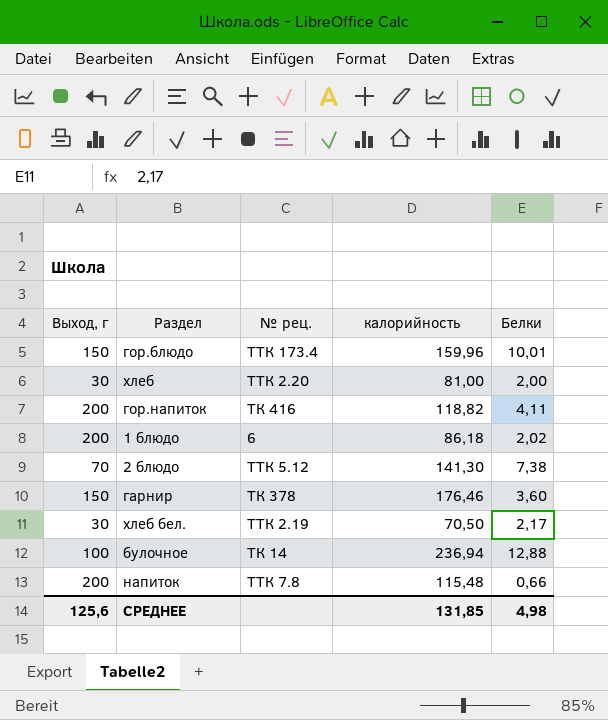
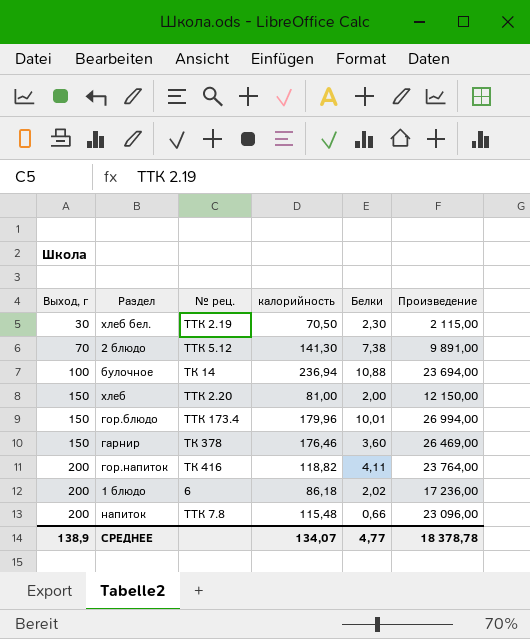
row order: none -> Выход, г ascending
column Произведение | formula: none -> [Выход, г] * [калорийность]
хлеб бел. | Белки: 2,17 -> 2,30
булочное | Белки: 12,88 -> 10,88
хлеб | Выход, г: 30 -> 150
гор.блюдо | калорийность: 159,96 -> 179,96
СРЕДНЕЕ | Выход, г: 125,6 -> 138,9
СРЕДНЕЕ | калорийность: 131,85 -> 134,07
СРЕДНЕЕ | Белки: 4,98 -> 4,77

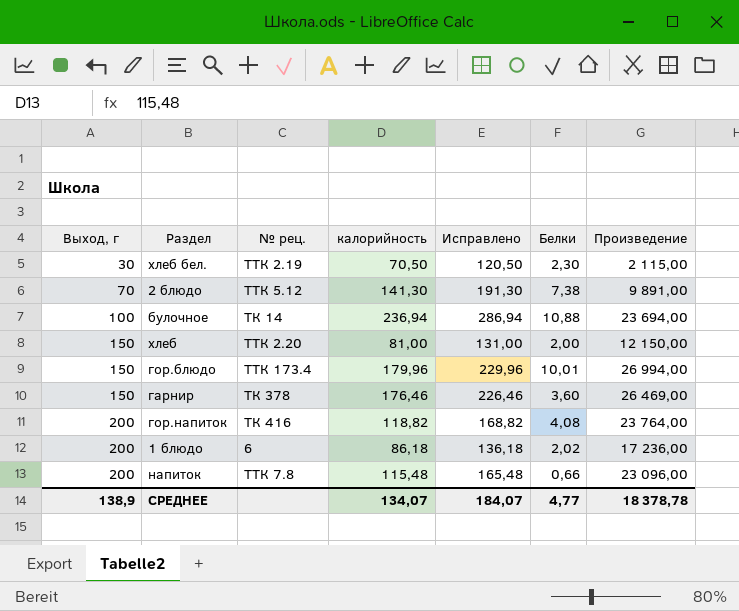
column Исправлено | formula: none -> [калорийность] + 50
гор.напиток | Белки: 4,11 -> 4,08

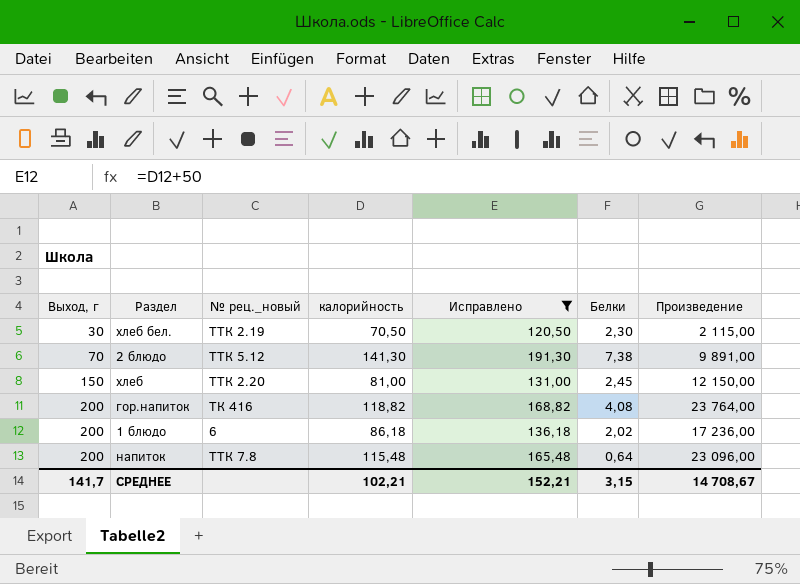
filter: none -> Исправлено <= 191,30
column name: № рец. -> № рец._новый
хлеб | Белки: 2,00 -> 2,45
напиток | Белки: 0,66 -> 0,64
СРЕДНЕЕ | Выход, г: 138,9 -> 141,7
СРЕДНЕЕ | калорийность: 134,07 -> 102,21
СРЕДНЕЕ | Исправлено: 184,07 -> 152,21
СРЕДНЕЕ | Белки: 4,77 -> 3,15
СРЕДНЕЕ | Произведение: 18 378,78 -> 14 708,67

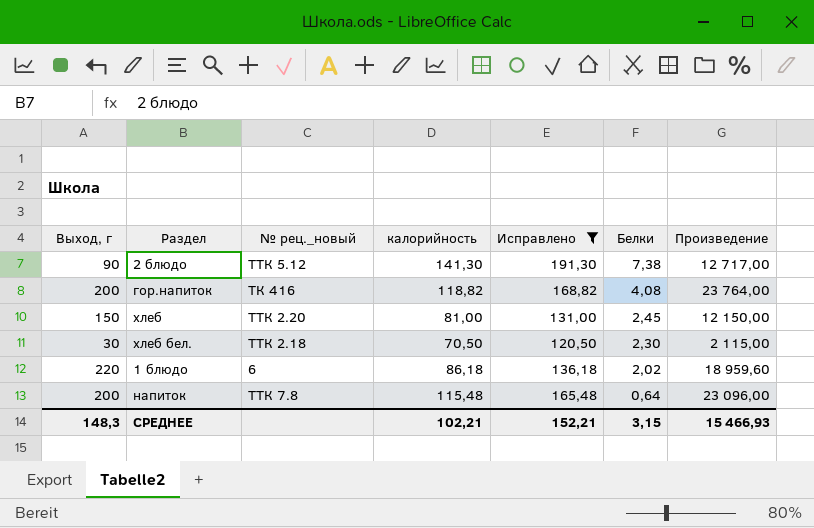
row order: Выход, г ascending -> Белки descending
2 блюдо | Выход, г: 70 -> 90
2 блюдо | Произведение: 9 891,00 -> 12 717,00
хлеб бел. | № рец._новый: ТТК 2.19 -> ТТК 2.18
1 блюдо | Выход, г: 200 -> 220
1 блюдо | Произведение: 17 236,00 -> 18 959,60
СРЕДНЕЕ | Выход, г: 141,7 -> 148,3
СРЕДНЕЕ | Произведение: 14 708,67 -> 15 466,93

